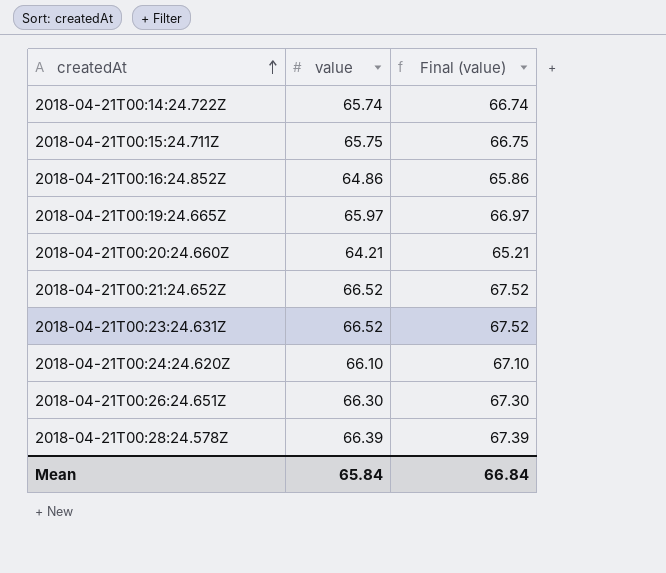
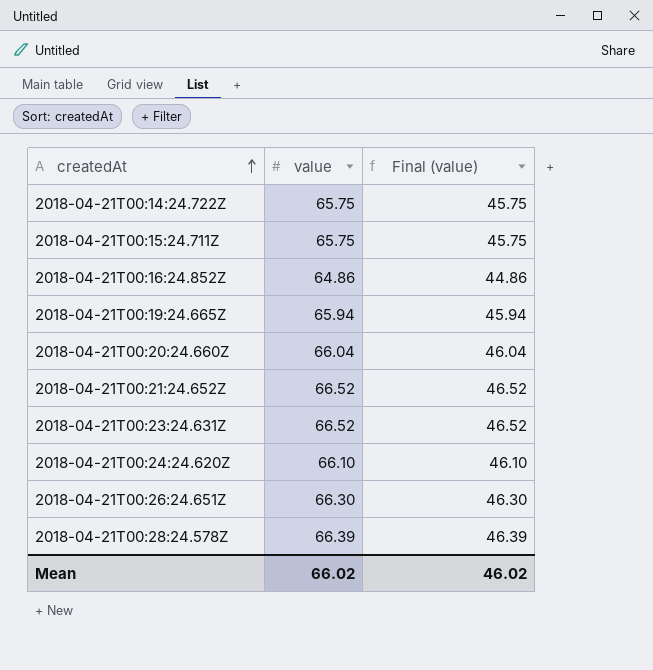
column Final (value) | formula: [value] + 1 -> [value] - 20
2018-04-21T00:14:24.722Z | value: 65.74 -> 65.75
2018-04-21T00:19:24.665Z | value: 65.97 -> 65.94
2018-04-21T00:20:24.660Z | value: 64.21 -> 66.04
Mean | value: 65.84 -> 66.02
Mean | Final (value): 66.84 -> 46.02

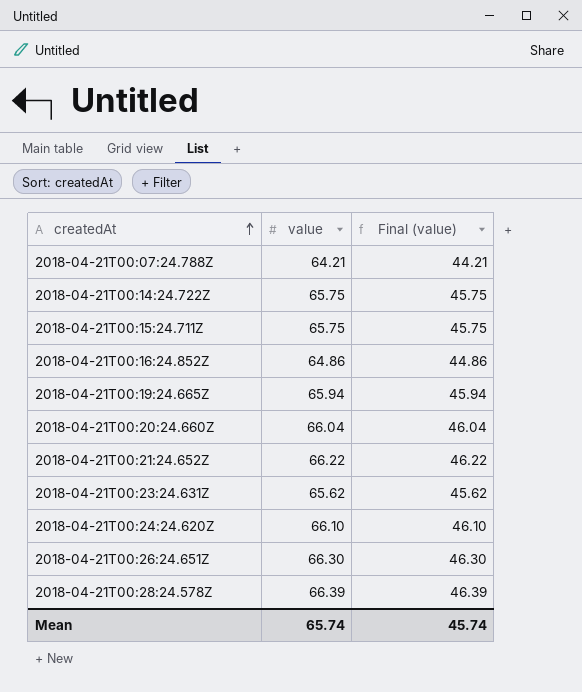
row 2018-04-21T00:07:24.788Z: none -> 64.21 | 44.21
2018-04-21T00:21:24.652Z | value: 66.52 -> 66.22
2018-04-21T00:21:24.652Z | Final (value): 46.52 -> 46.22
2018-04-21T00:23:24.631Z | value: 66.52 -> 65.62
2018-04-21T00:23:24.631Z | Final (value): 46.52 -> 45.62
Mean | value: 66.02 -> 65.74
Mean | Final (value): 46.02 -> 45.74

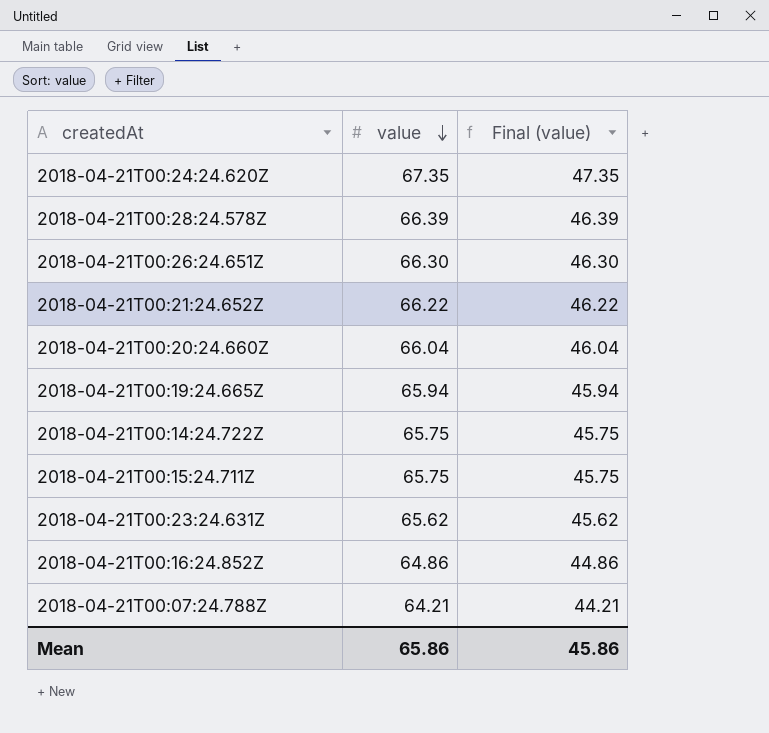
row order: createdAt ascending -> value descending
2018-04-21T00:24:24.620Z | value: 66.10 -> 67.35
2018-04-21T00:24:24.620Z | Final (value): 46.10 -> 47.35
Mean | value: 65.74 -> 65.86
Mean | Final (value): 45.74 -> 45.86

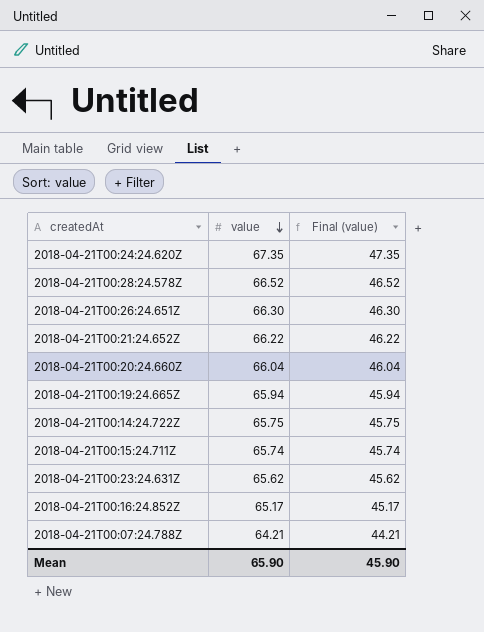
2018-04-21T00:28:24.578Z | value: 66.39 -> 66.52
2018-04-21T00:28:24.578Z | Final (value): 46.39 -> 46.52
2018-04-21T00:15:24.711Z | value: 65.75 -> 65.74
2018-04-21T00:15:24.711Z | Final (value): 45.75 -> 45.74
2018-04-21T00:16:24.852Z | value: 64.86 -> 65.17
2018-04-21T00:16:24.852Z | Final (value): 44.86 -> 45.17
Mean | value: 65.86 -> 65.90
Mean | Final (value): 45.86 -> 45.90

